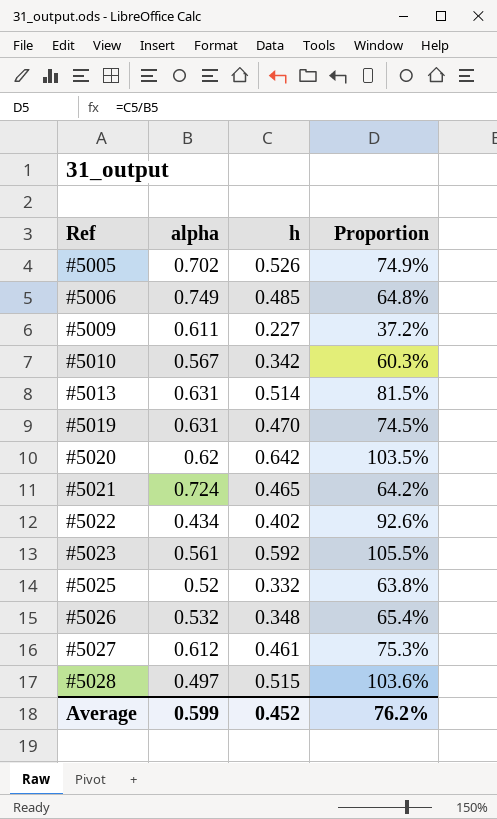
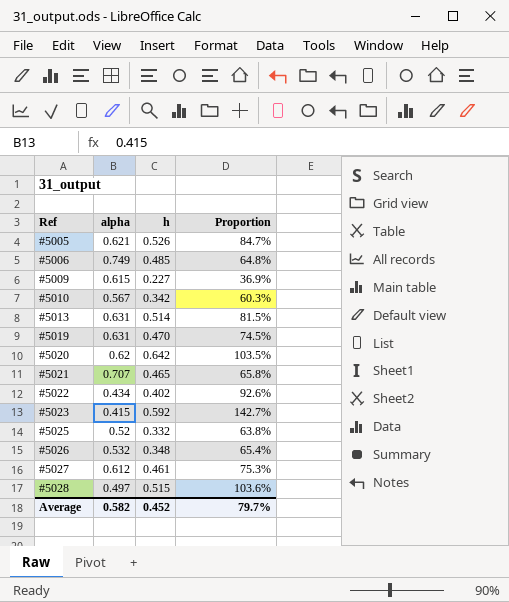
#5005 | alpha: 0.702 -> 0.621
#5005 | Proportion: 74.9% -> 84.7%
#5009 | alpha: 0.611 -> 0.615
#5009 | Proportion: 37.2% -> 36.9%
#5021 | alpha: 0.724 -> 0.707
#5021 | Proportion: 64.2% -> 65.8%
#5023 | alpha: 0.561 -> 0.415
#5023 | Proportion: 105.5% -> 142.7%
Average | alpha: 0.599 -> 0.582
Average | Proportion: 76.2% -> 79.7%

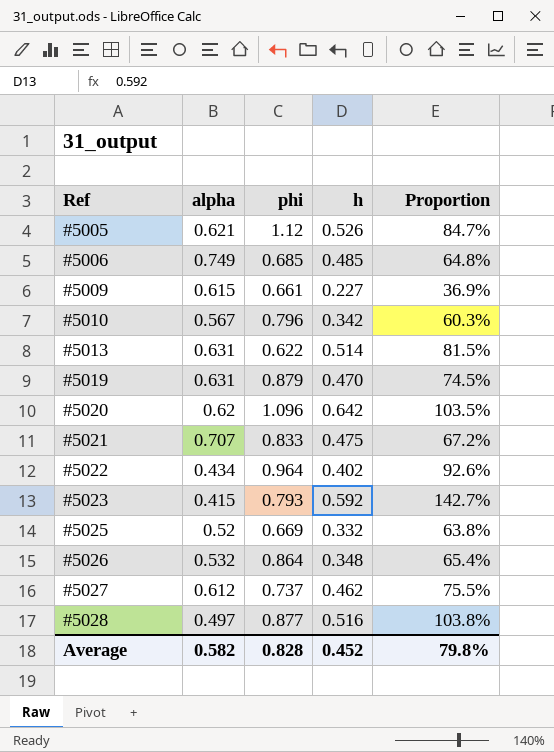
column phi | position: none -> 3
#5021 | h: 0.465 -> 0.475
#5021 | Proportion: 65.8% -> 67.2%
#5027 | h: 0.461 -> 0.462
#5027 | Proportion: 75.3% -> 75.5%
#5028 | h: 0.515 -> 0.516
#5028 | Proportion: 103.6% -> 103.8%
Average | Proportion: 79.7% -> 79.8%

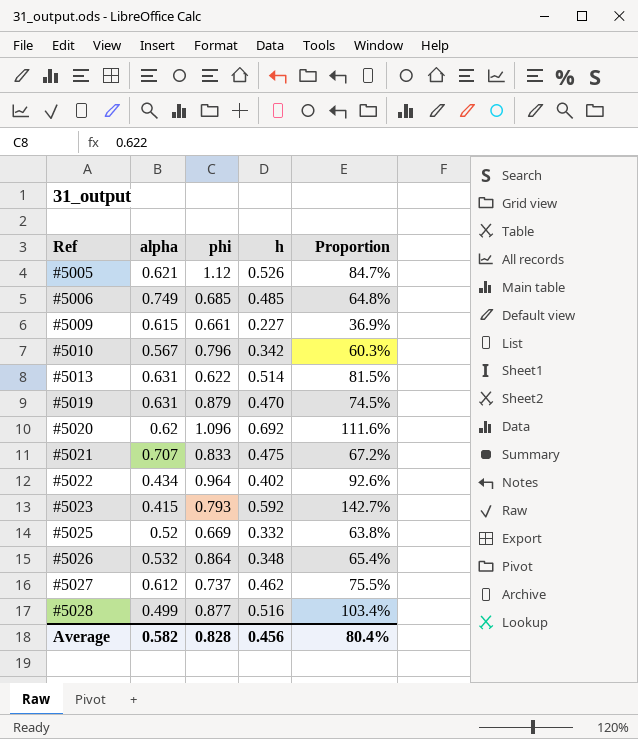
#5020 | h: 0.642 -> 0.692
#5020 | Proportion: 103.5% -> 111.6%
#5028 | alpha: 0.497 -> 0.499
#5028 | Proportion: 103.8% -> 103.4%
Average | h: 0.452 -> 0.456
Average | Proportion: 79.8% -> 80.4%

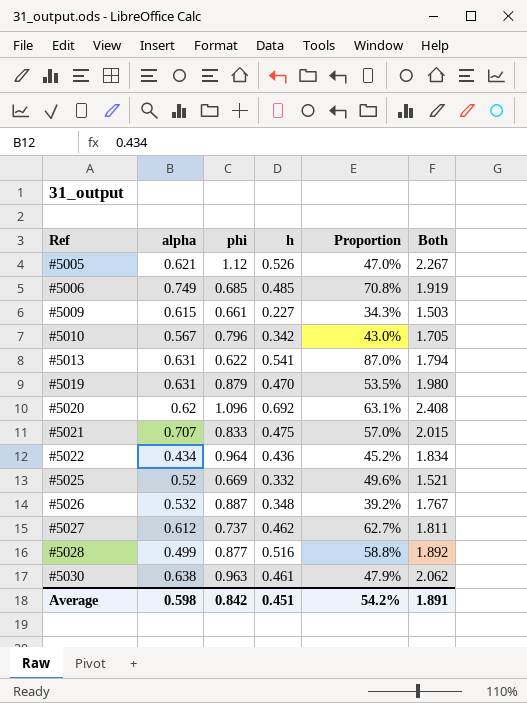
column Proportion | formula: [h] / [alpha] -> [h] / [phi]
column Both | formula: none -> [alpha] + [phi] + [h]
row #5023: 0.415 | 0.793 | 0.592 | 142.7% -> none
#5013 | h: 0.514 -> 0.541
#5022 | h: 0.402 -> 0.436
#5026 | phi: 0.864 -> 0.887
row #5030: none -> 0.638 | 0.963 | 0.461 | 47.9% | 2.062
Average | alpha: 0.582 -> 0.598
Average | phi: 0.828 -> 0.842
Average | h: 0.456 -> 0.451
Average | Proportion: 80.4% -> 54.2%

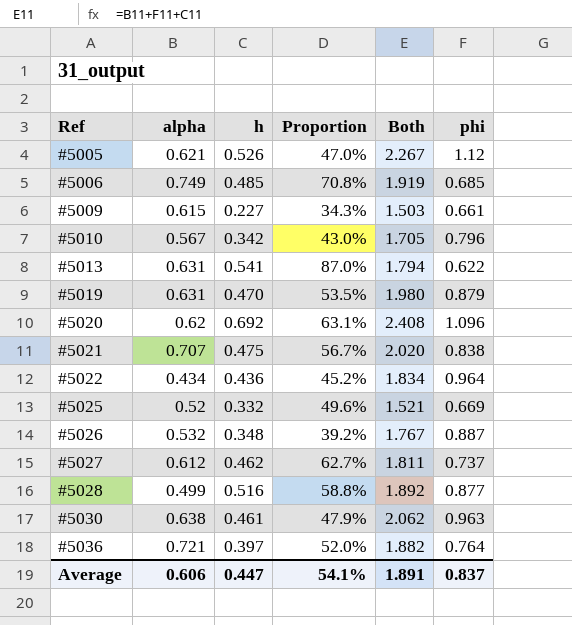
column phi | position: 3 -> 6
#5021 | Proportion: 57.0% -> 56.7%
#5021 | Both: 2.015 -> 2.020
#5021 | phi: 0.833 -> 0.838
row #5036: none -> 0.721 | 0.397 | 52.0% | 1.882 | 0.764
Average | alpha: 0.598 -> 0.606
Average | h: 0.451 -> 0.447
Average | Proportion: 54.2% -> 54.1%
Average | phi: 0.842 -> 0.837

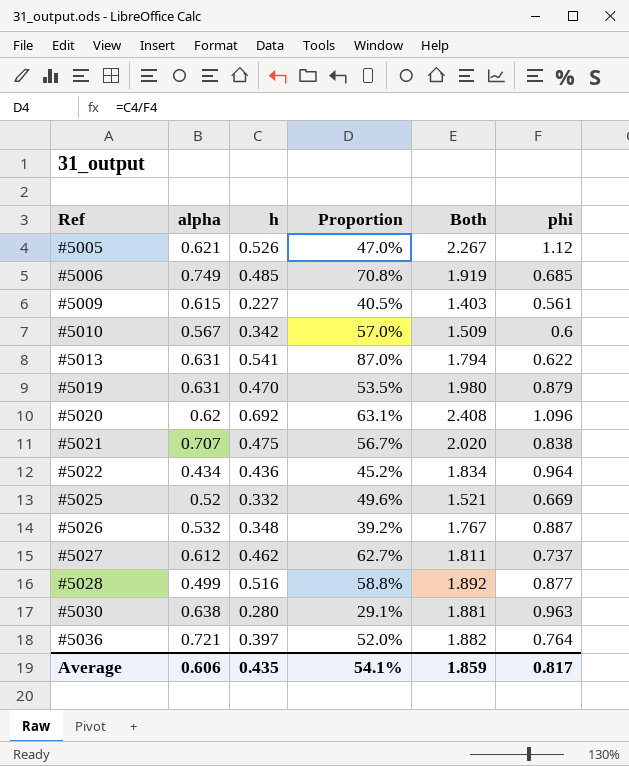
#5009 | Proportion: 34.3% -> 40.5%
#5009 | Both: 1.503 -> 1.403
#5009 | phi: 0.661 -> 0.561
#5010 | Proportion: 43.0% -> 57.0%
#5010 | Both: 1.705 -> 1.509
#5010 | phi: 0.796 -> 0.6
#5030 | h: 0.461 -> 0.280
#5030 | Proportion: 47.9% -> 29.1%
#5030 | Both: 2.062 -> 1.881
Average | h: 0.447 -> 0.435
Average | Both: 1.891 -> 1.859
Average | phi: 0.837 -> 0.817

